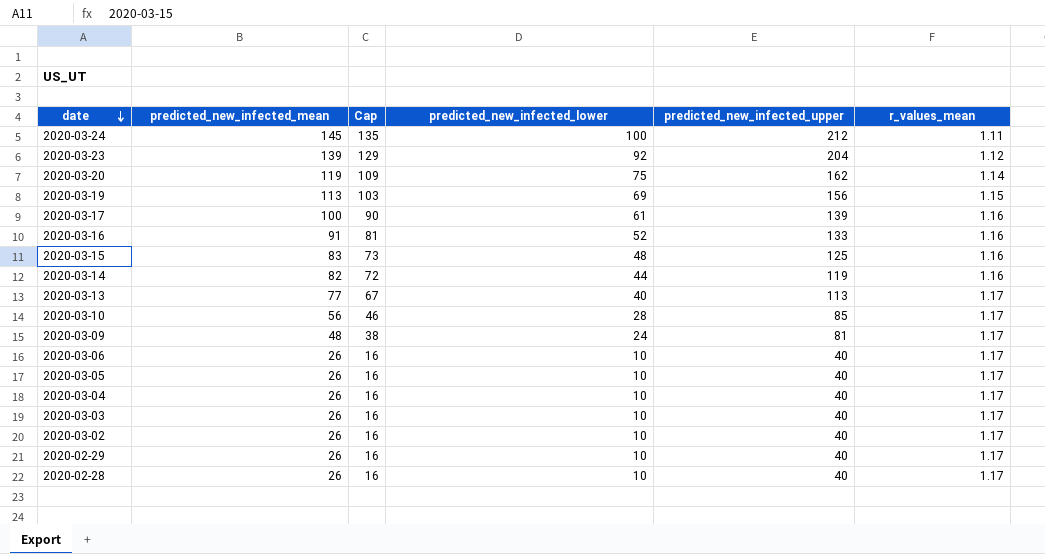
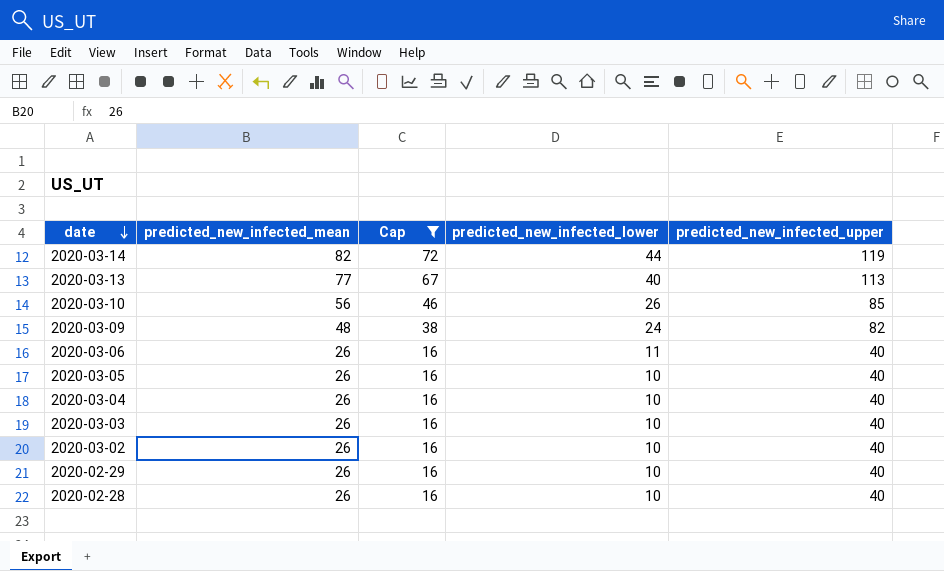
filter: none -> Cap <= 72
column r_values_mean | position: 6 -> none
2020-03-10 | predicted_new_infected_lower: 28 -> 26
2020-03-09 | predicted_new_infected_upper: 81 -> 82
2020-03-06 | predicted_new_infected_lower: 10 -> 11

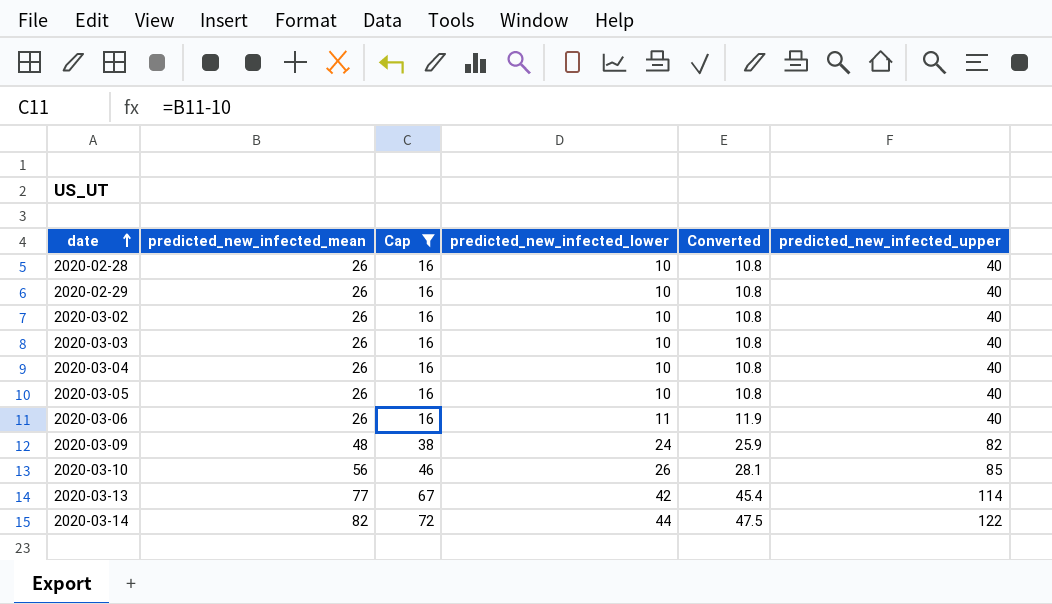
row order: date descending -> date ascending
column Converted | formula: none -> [predicted_new_infected_lower] * 1.08
2020-03-13 | predicted_new_infected_lower: 40 -> 42
2020-03-13 | predicted_new_infected_upper: 113 -> 114
2020-03-14 | predicted_new_infected_upper: 119 -> 122

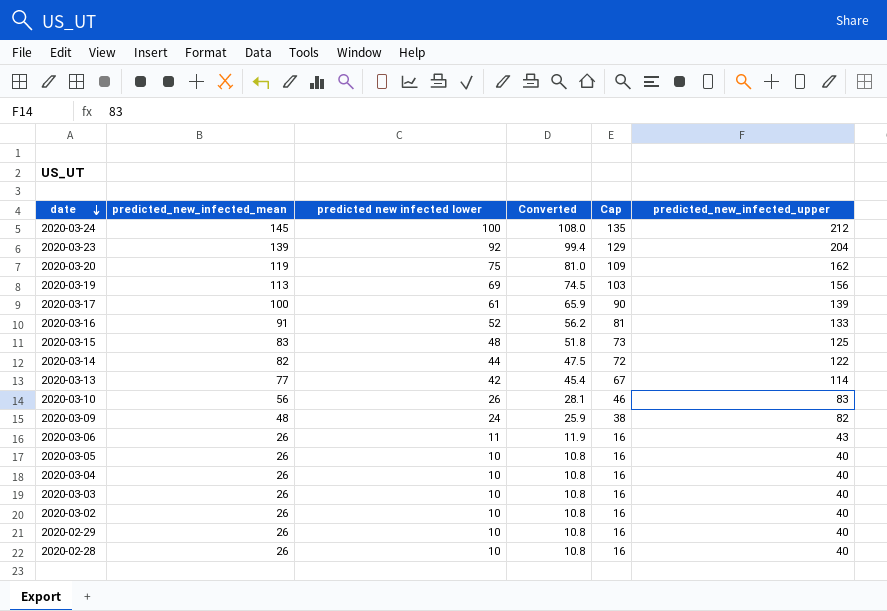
filter: Cap <= 72 -> none
row order: date ascending -> date descending
column name: predicted_new_infected_lower -> predicted new infected lower
column Cap | position: 3 -> 5
2020-03-10 | predicted_new_infected_upper: 85 -> 83
2020-03-06 | predicted_new_infected_upper: 40 -> 43

